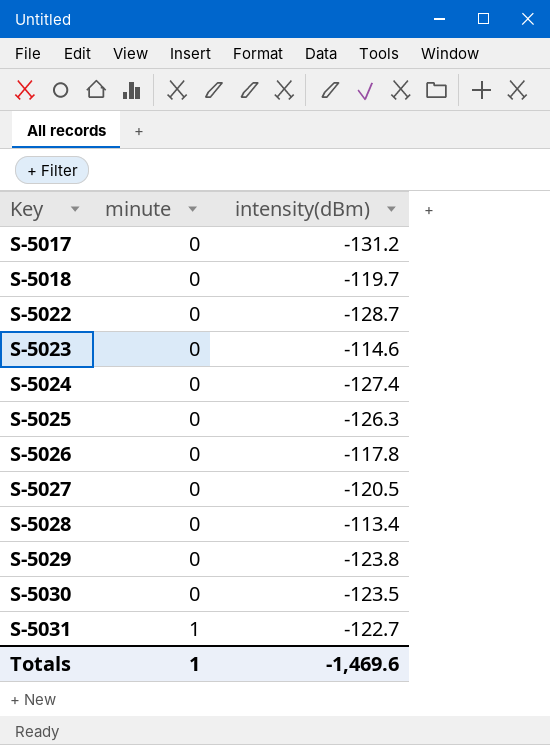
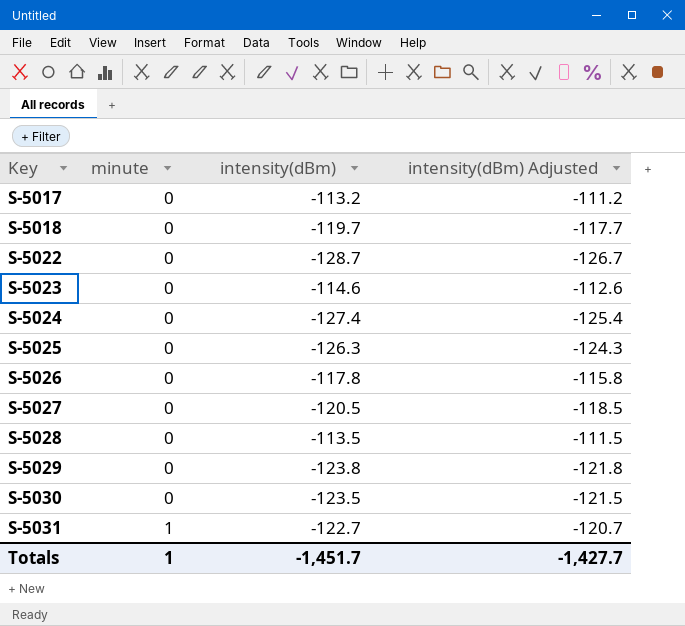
column intensity(dBm) Adjusted | formula: none -> [intensity(dBm)] + 2
S-5017 | intensity(dBm): -131.2 -> -113.2
S-5028 | intensity(dBm): -113.4 -> -113.5
Totals | intensity(dBm): -1,469.6 -> -1,451.7

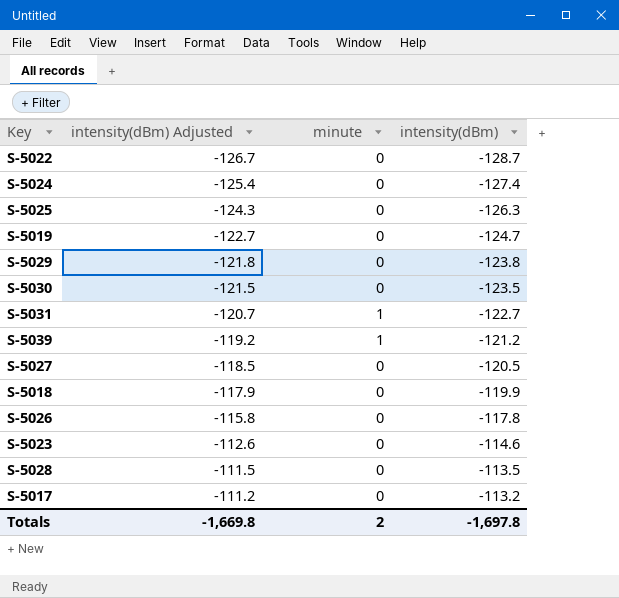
row order: Key ascending -> intensity(dBm) Adjusted ascending
column intensity(dBm) Adjusted | position: 4 -> 2
row S-5019: none -> -122.7 | 0 | -124.7
row S-5039: none -> -119.2 | 1 | -121.2
S-5018 | intensity(dBm) Adjusted: -117.7 -> -117.9
S-5018 | intensity(dBm): -119.7 -> -119.9
Totals | intensity(dBm) Adjusted: -1,427.7 -> -1,669.8
Totals | minute: 1 -> 2
Totals | intensity(dBm): -1,451.7 -> -1,697.8

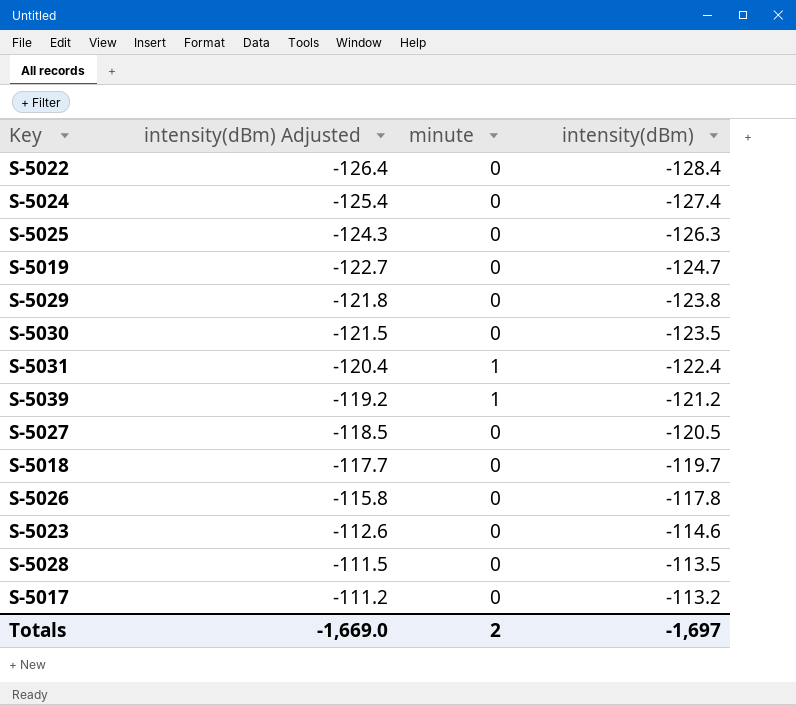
S-5022 | intensity(dBm) Adjusted: -126.7 -> -126.4
S-5022 | intensity(dBm): -128.7 -> -128.4
S-5031 | intensity(dBm) Adjusted: -120.7 -> -120.4
S-5031 | intensity(dBm): -122.7 -> -122.4
S-5018 | intensity(dBm) Adjusted: -117.9 -> -117.7
S-5018 | intensity(dBm): -119.9 -> -119.7
Totals | intensity(dBm) Adjusted: -1,669.8 -> -1,669.0
Totals | intensity(dBm): -1,697.8 -> -1,697

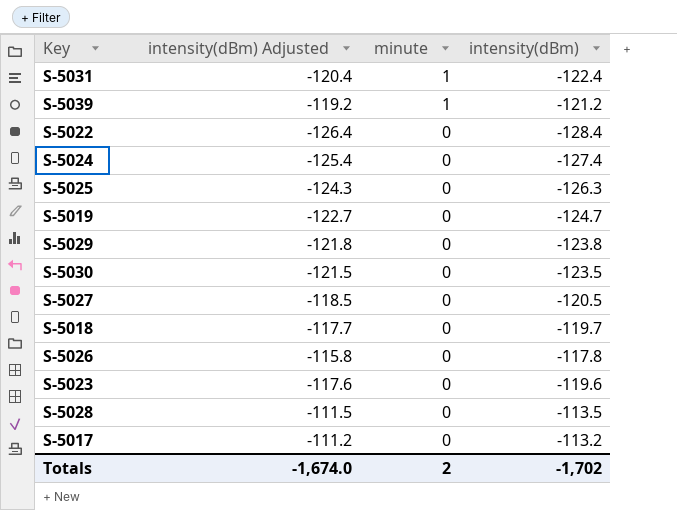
row order: intensity(dBm) Adjusted ascending -> minute descending
S-5023 | intensity(dBm) Adjusted: -112.6 -> -117.6
S-5023 | intensity(dBm): -114.6 -> -119.6
Totals | intensity(dBm) Adjusted: -1,669.0 -> -1,674.0
Totals | intensity(dBm): -1,697 -> -1,702

